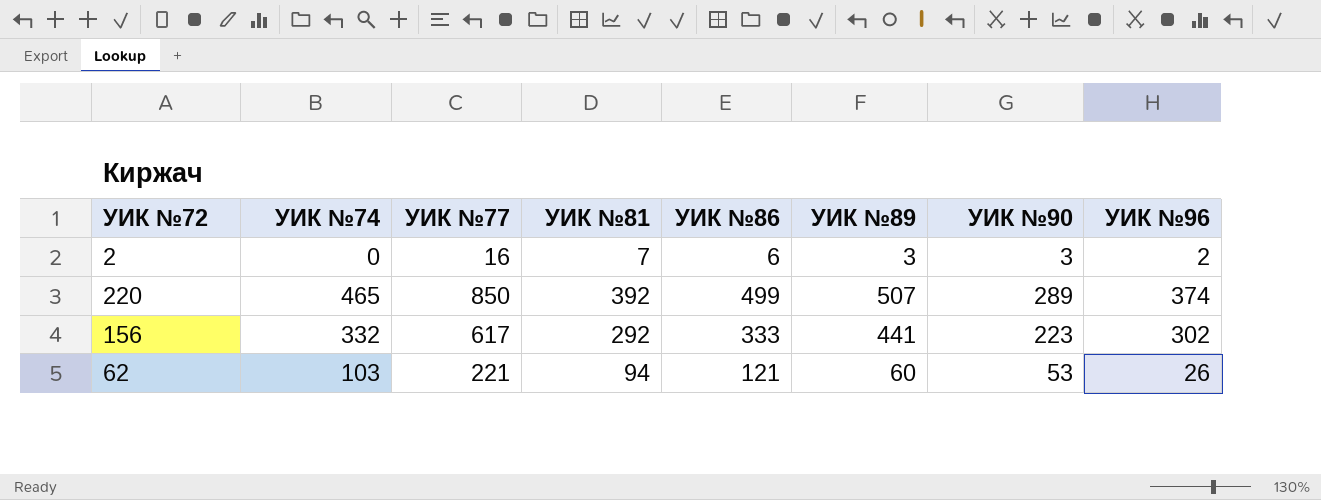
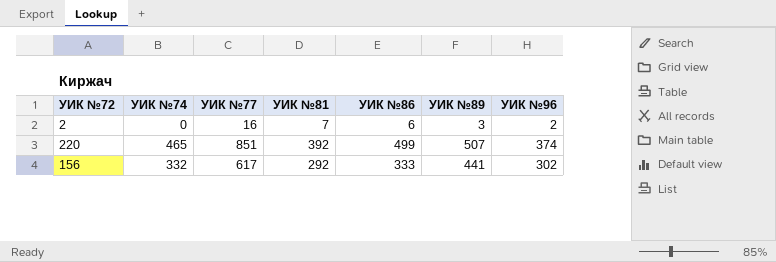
column УИК №90 | position: 7 -> none
row 62: 103 | 221 | 94 | 121 | 60 | 53 | 26 -> none
220 | УИК №77: 850 -> 851

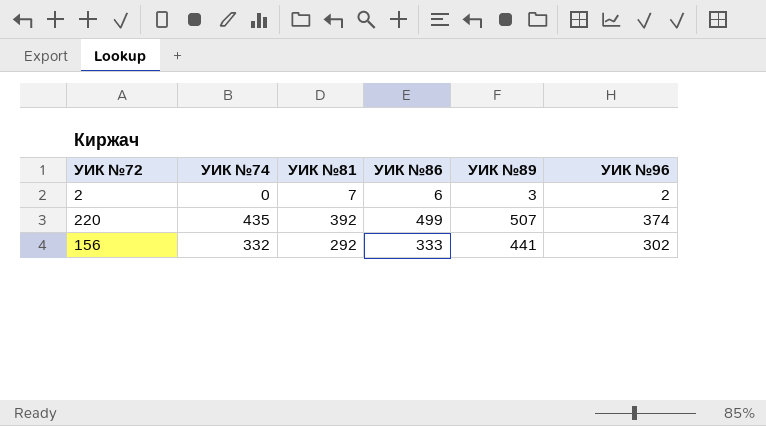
column УИК №77 | position: 3 -> none
220 | УИК №74: 465 -> 435

